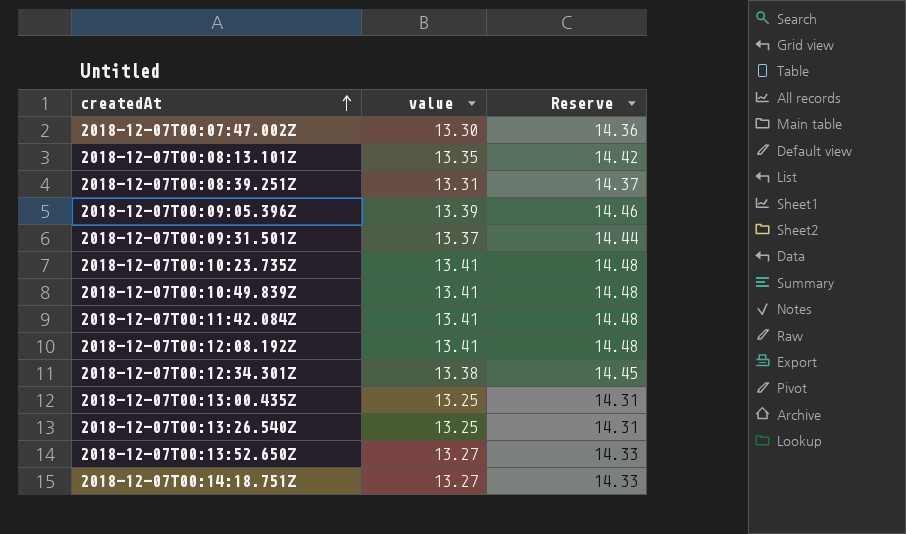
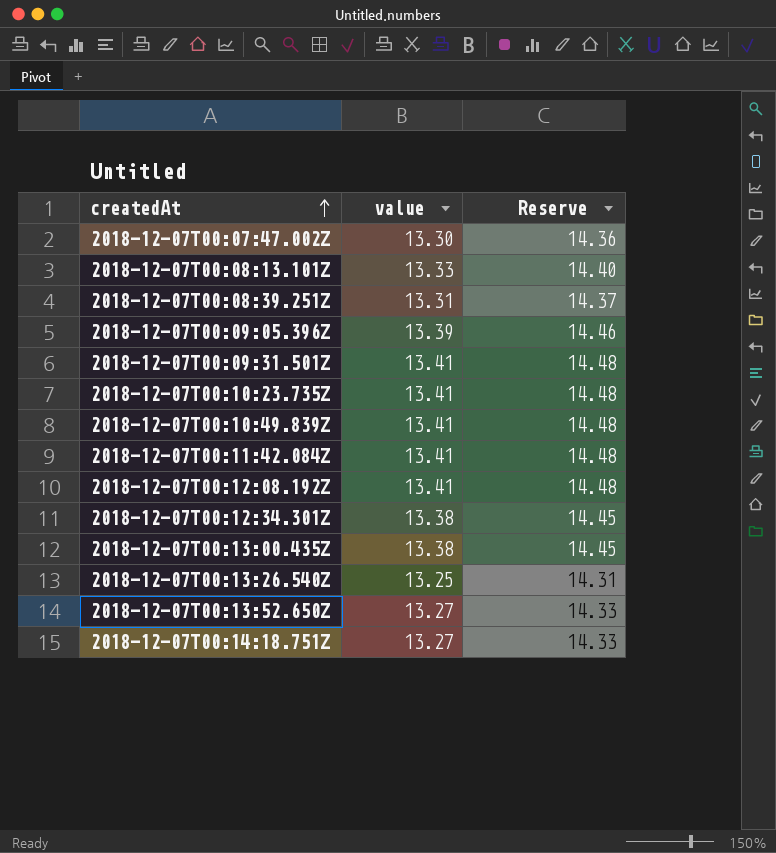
2018-12-07T00:08:13.101Z | value: 13.35 -> 13.33
2018-12-07T00:08:13.101Z | Reserve: 14.42 -> 14.40
2018-12-07T00:09:31.501Z | value: 13.37 -> 13.41
2018-12-07T00:09:31.501Z | Reserve: 14.44 -> 14.48
2018-12-07T00:13:00.435Z | value: 13.25 -> 13.38
2018-12-07T00:13:00.435Z | Reserve: 14.31 -> 14.45

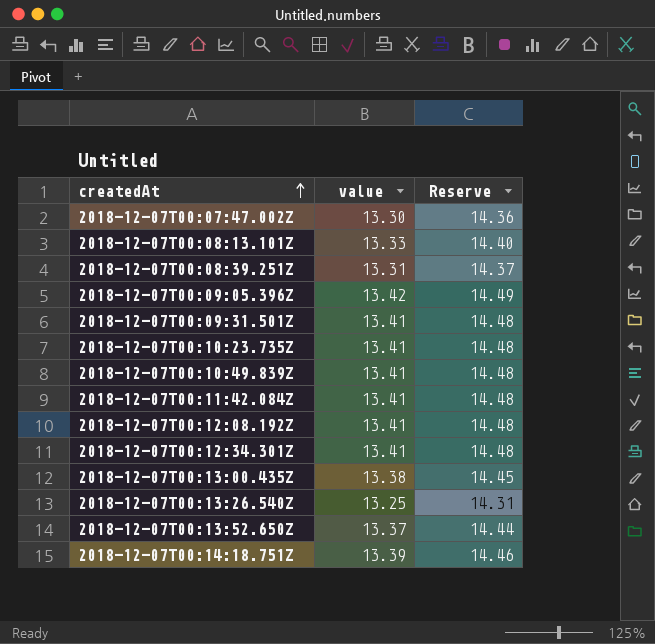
2018-12-07T00:09:05.396Z | value: 13.39 -> 13.42
2018-12-07T00:09:05.396Z | Reserve: 14.46 -> 14.49
2018-12-07T00:12:34.301Z | value: 13.38 -> 13.41
2018-12-07T00:12:34.301Z | Reserve: 14.45 -> 14.48
2018-12-07T00:13:52.650Z | value: 13.27 -> 13.37
2018-12-07T00:13:52.650Z | Reserve: 14.33 -> 14.44
2018-12-07T00:14:18.751Z | value: 13.27 -> 13.39
2018-12-07T00:14:18.751Z | Reserve: 14.33 -> 14.46

